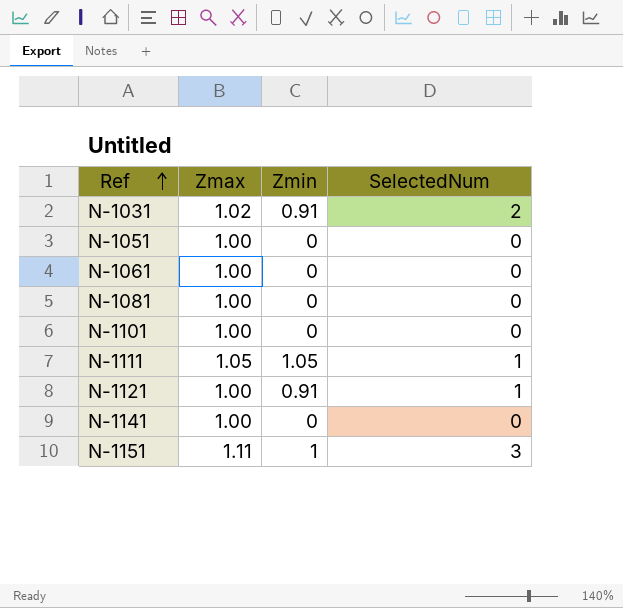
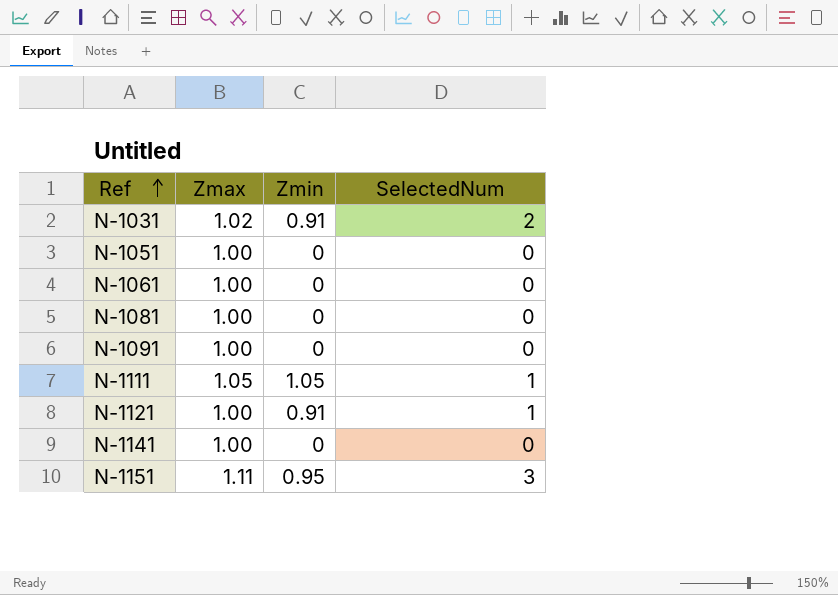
row N-1101: 1.00 | 0 | 0 -> none
row N-1091: none -> 1.00 | 0 | 0
N-1151 | Zmin: 1 -> 0.95

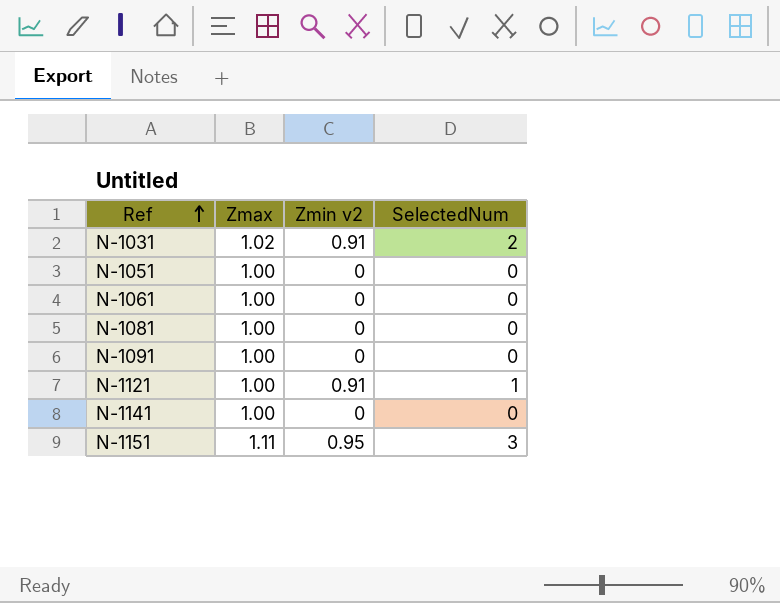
column name: Zmin -> Zmin v2
row N-1111: 1.05 | 1.05 | 1 -> none

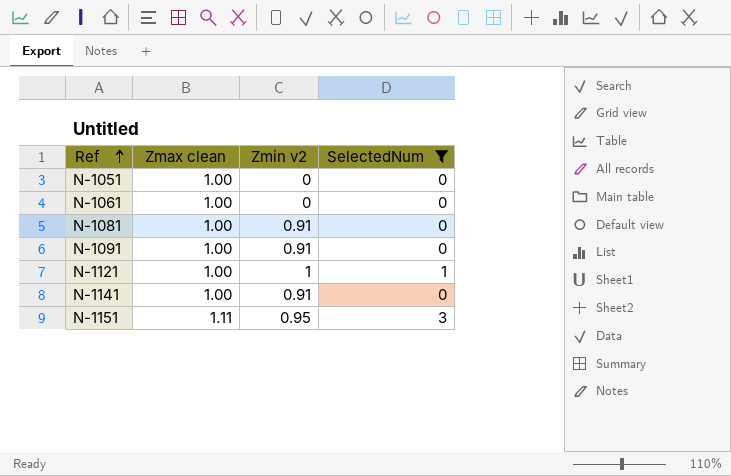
filter: none -> SelectedNum != 2
column name: Zmax -> Zmax clean
N-1081 | Zmin v2: 0 -> 0.91
N-1091 | Zmin v2: 0 -> 0.91
N-1121 | Zmin v2: 0.91 -> 1
N-1141 | Zmin v2: 0 -> 0.91

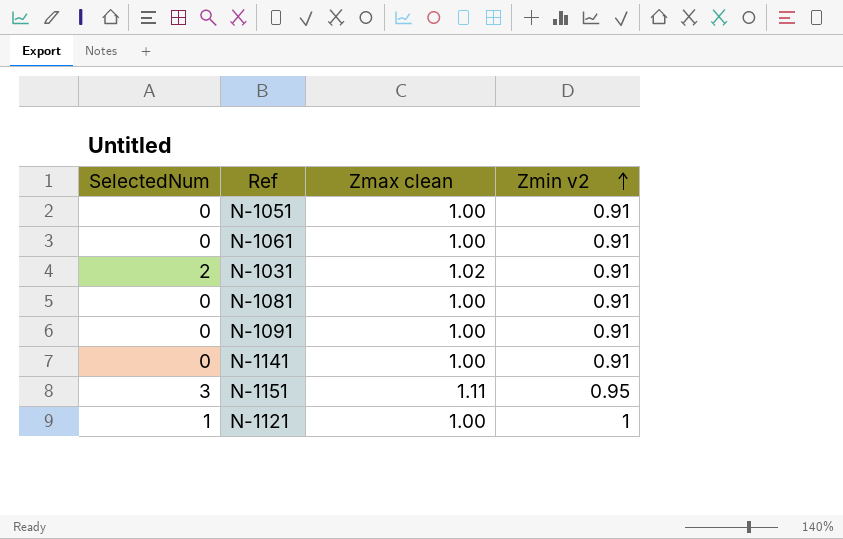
filter: SelectedNum != 2 -> none
row order: Ref ascending -> Zmin v2 ascending
column SelectedNum | position: 4 -> 1
N-1051 | Zmin v2: 0 -> 0.91
N-1061 | Zmin v2: 0 -> 0.91

